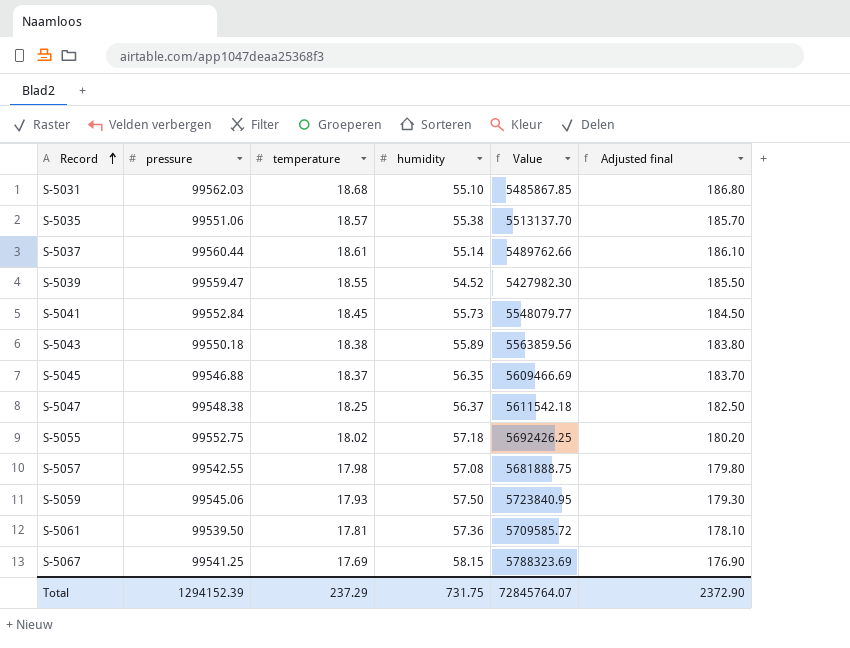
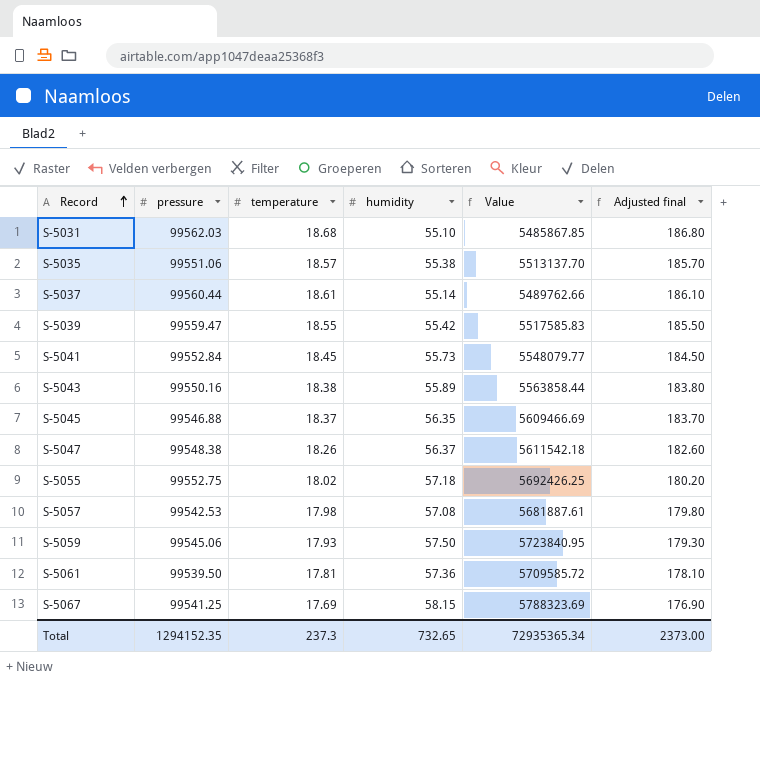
S-5039 | humidity: 54.52 -> 55.42
S-5039 | Value: 5427982.30 -> 5517585.83
S-5043 | pressure: 99550.18 -> 99550.16
S-5043 | Value: 5563859.56 -> 5563858.44
S-5047 | temperature: 18.25 -> 18.26
S-5047 | Adjusted final: 182.50 -> 182.60
S-5057 | pressure: 99542.55 -> 99542.53
S-5057 | Value: 5681888.75 -> 5681887.61
Total | pressure: 1294152.39 -> 1294152.35
Total | temperature: 237.29 -> 237.3
Total | humidity: 731.75 -> 732.65
Total | Value: 72845764.07 -> 72935365.34
Total | Adjusted final: 2372.90 -> 2373.00

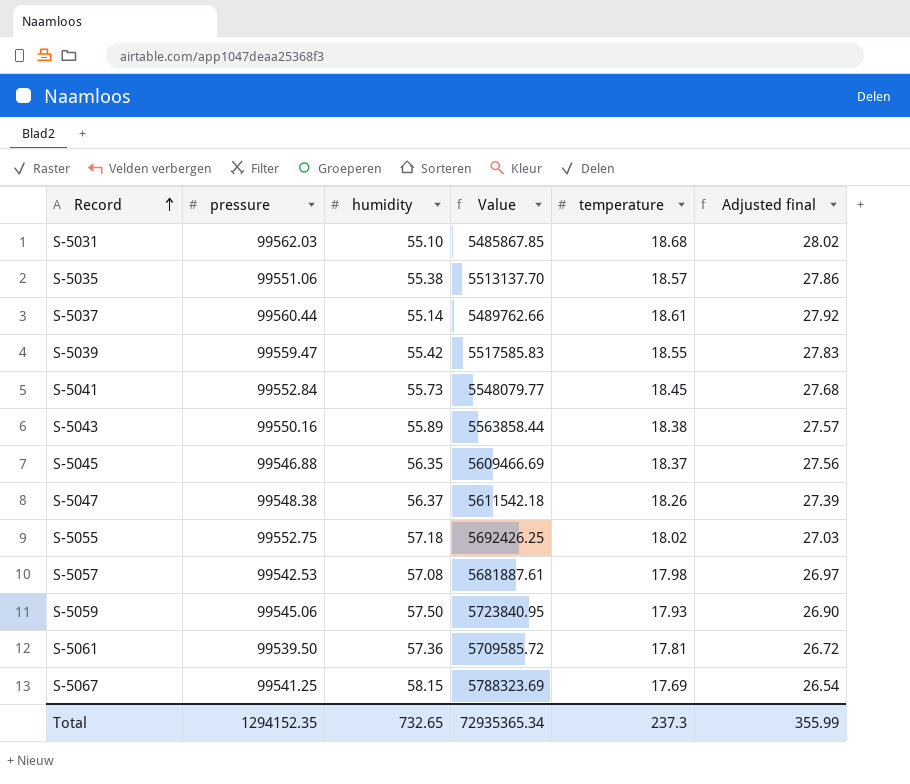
column temperature | position: 3 -> 5
column Adjusted final | formula: [temperature] * 10 -> [temperature] * 1.5
Total | Adjusted final: 2373.00 -> 355.99

